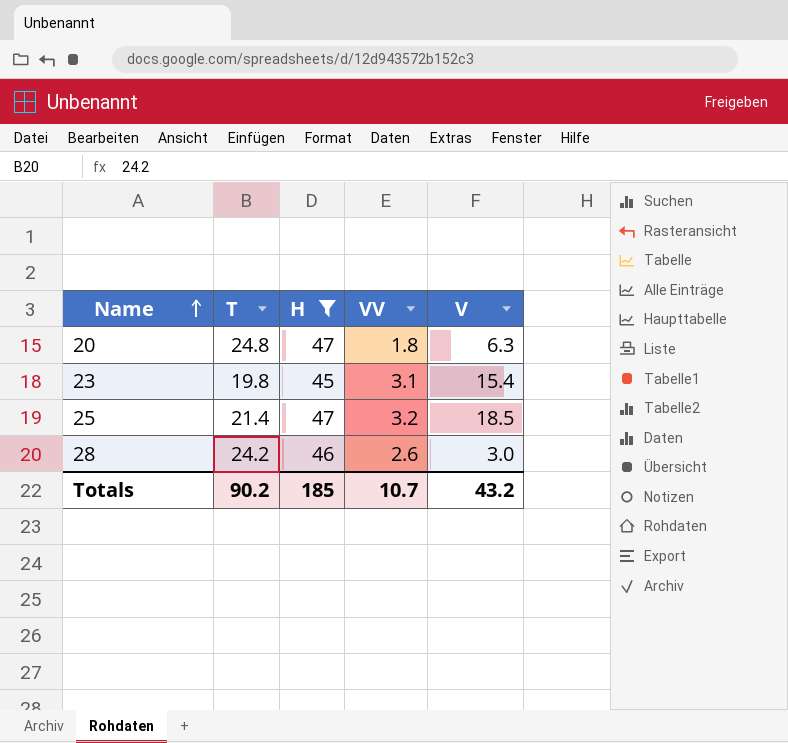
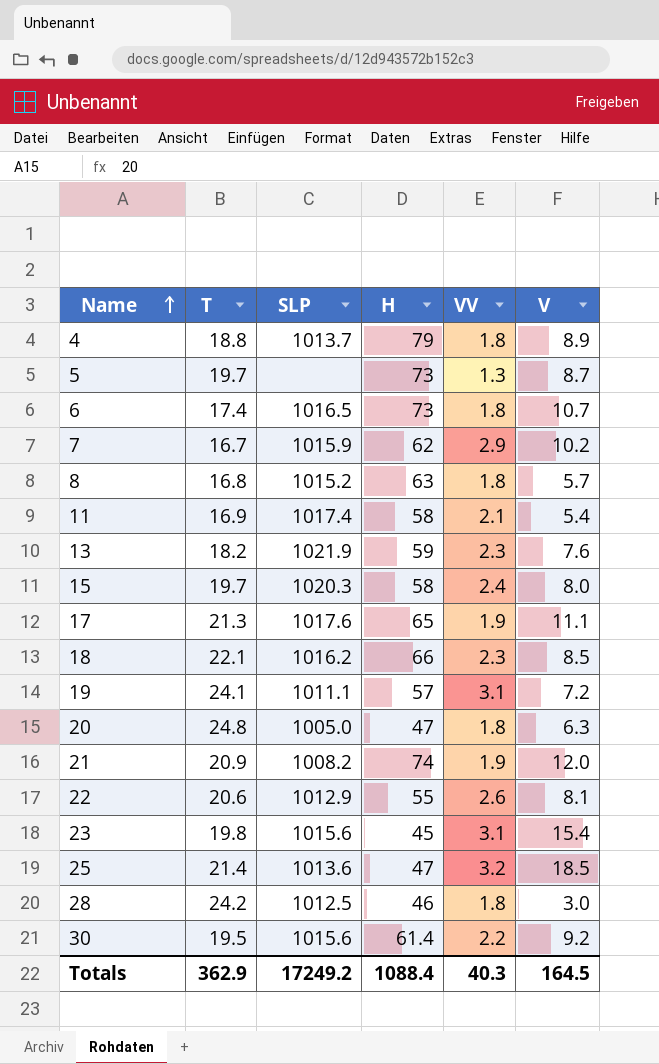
filter: H <= 47 -> none
column SLP | position: none -> 3
28 | VV: 2.6 -> 1.8
Totals | T: 90.2 -> 362.9
Totals | H: 185 -> 1088.4
Totals | VV: 10.7 -> 40.3
Totals | V: 43.2 -> 164.5

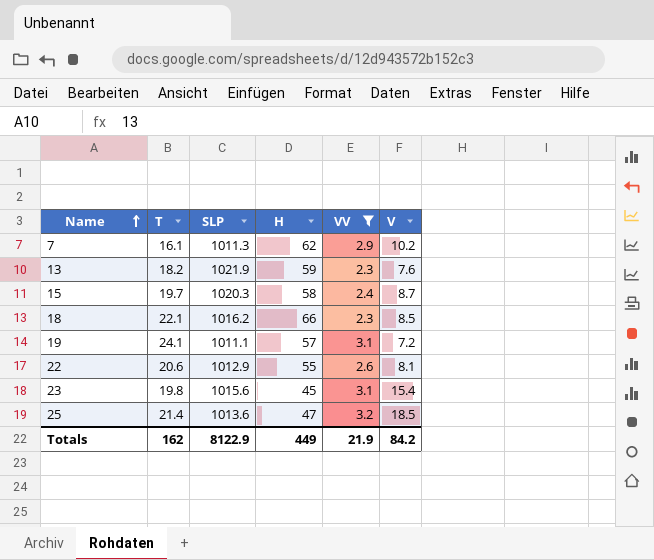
filter: none -> VV >= 2.3
7 | T: 16.7 -> 16.1
7 | SLP: 1015.9 -> 1011.3
15 | V: 8.0 -> 8.7
Totals | T: 362.9 -> 162
Totals | SLP: 17249.2 -> 8122.9
Totals | H: 1088.4 -> 449
Totals | VV: 40.3 -> 21.9
Totals | V: 164.5 -> 84.2

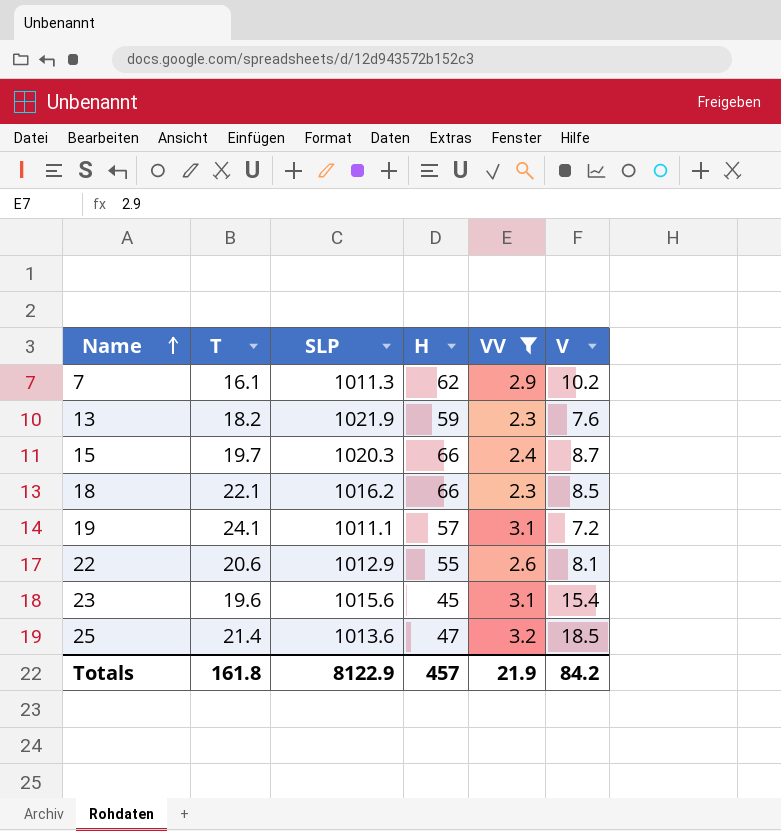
15 | H: 58 -> 66
23 | T: 19.8 -> 19.6
Totals | T: 162 -> 161.8
Totals | H: 449 -> 457

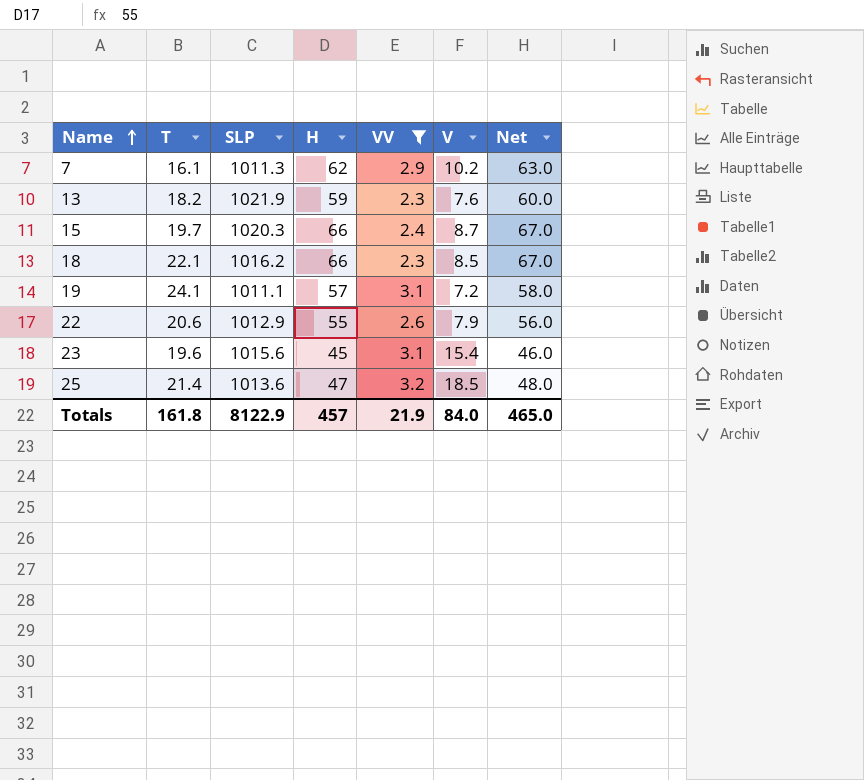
column Net | formula: none -> [H] + 1
22 | V: 8.1 -> 7.9
Totals | V: 84.2 -> 84.0

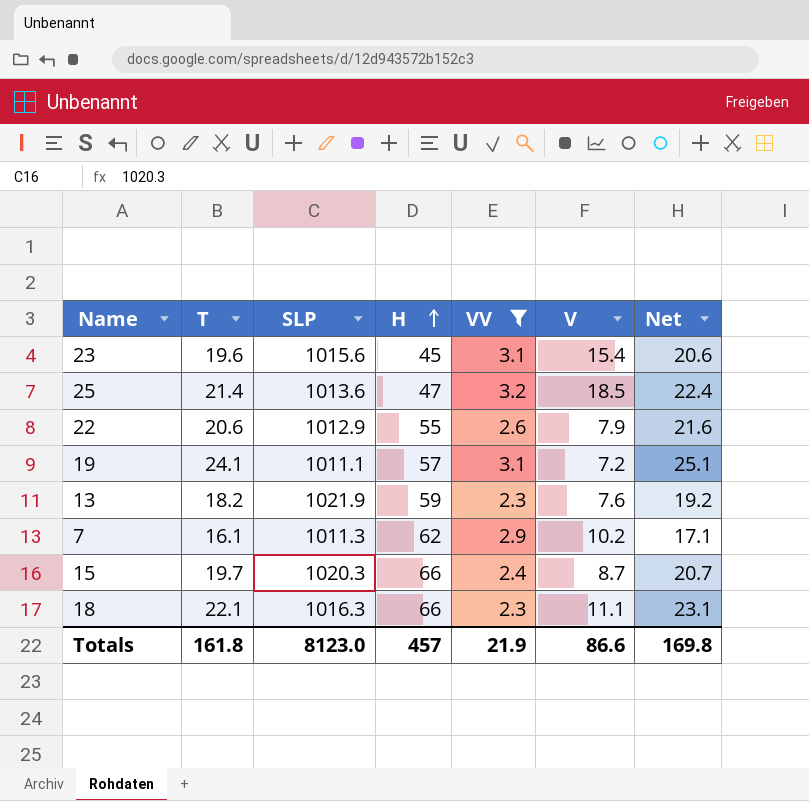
row order: Name ascending -> H ascending
column Net | formula: [H] + 1 -> [T] + 1
18 | SLP: 1016.2 -> 1016.3
18 | V: 8.5 -> 11.1
Totals | SLP: 8122.9 -> 8123.0
Totals | V: 84.0 -> 86.6
Totals | Net: 465.0 -> 169.8

